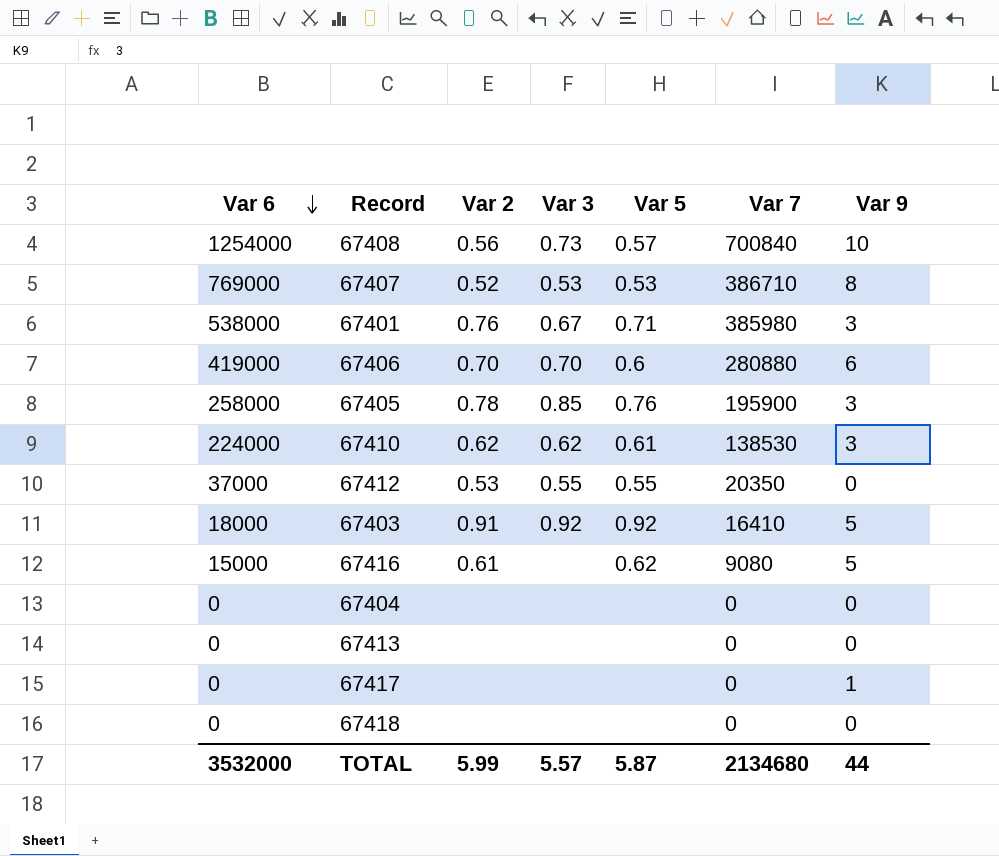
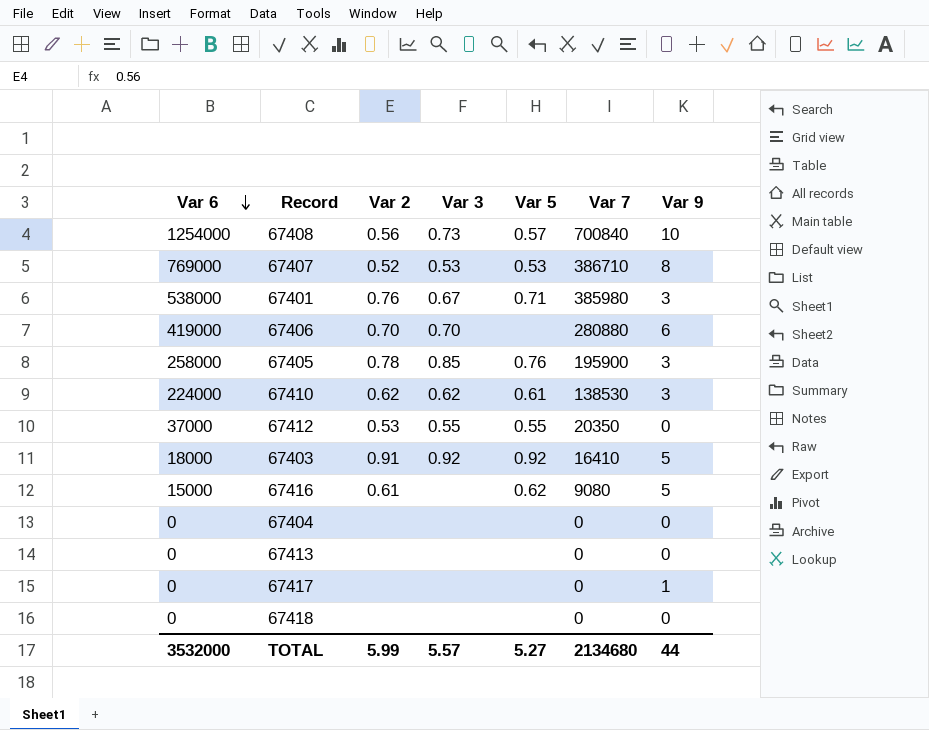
67406 | Var 5: 0.6 -> none
TOTAL | Var 5: 5.87 -> 5.27

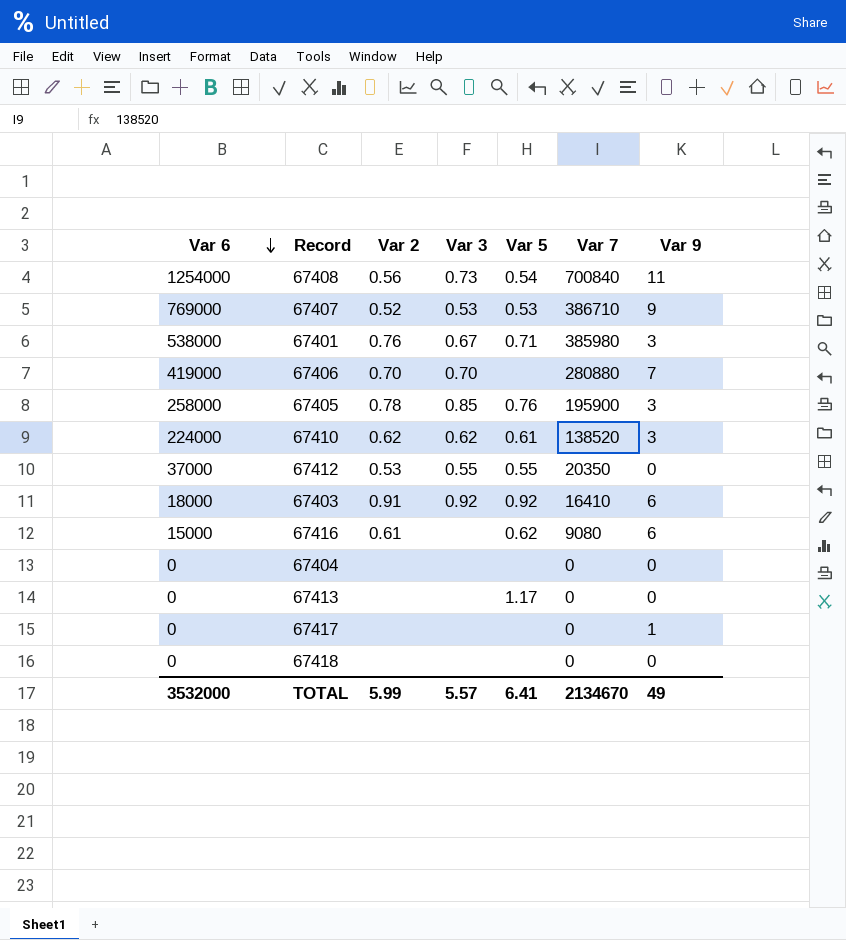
67408 | Var 5: 0.57 -> 0.54
67408 | Var 9: 10 -> 11
67407 | Var 9: 8 -> 9
67406 | Var 9: 6 -> 7
67410 | Var 7: 138530 -> 138520
67403 | Var 9: 5 -> 6
67416 | Var 9: 5 -> 6
67413 | Var 5: none -> 1.17
TOTAL | Var 5: 5.27 -> 6.41
TOTAL | Var 7: 2134680 -> 2134670
TOTAL | Var 9: 44 -> 49

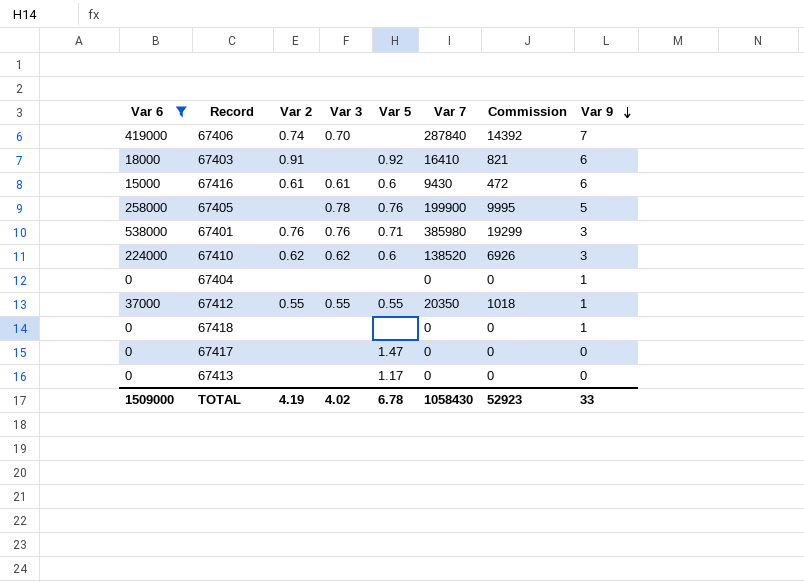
filter: none -> Var 6 <= 538000
row order: Var 6 descending -> Var 9 descending
column Commission | formula: none -> [Var 7] * 0.05
67406 | Var 2: 0.70 -> 0.74
67406 | Var 7: 280880 -> 287840
67403 | Var 3: 0.92 -> none
67416 | Var 3: none -> 0.61
67416 | Var 5: 0.62 -> 0.6
67416 | Var 7: 9080 -> 9430
67405 | Var 2: 0.78 -> none
67405 | Var 3: 0.85 -> 0.78
67405 | Var 7: 195900 -> 199900
67405 | Var 9: 3 -> 5
67401 | Var 3: 0.67 -> 0.76
67410 | Var 5: 0.61 -> 0.6
67404 | Var 9: 0 -> 1
67412 | Var 2: 0.53 -> 0.55
67412 | Var 9: 0 -> 1
67418 | Var 9: 0 -> 1
67417 | Var 5: none -> 1.47
67417 | Var 9: 1 -> 0
TOTAL | Var 6: 3532000 -> 1509000
TOTAL | Var 2: 5.99 -> 4.19
TOTAL | Var 3: 5.57 -> 4.02
TOTAL | Var 5: 6.41 -> 6.78
TOTAL | Var 7: 2134670 -> 1058430
TOTAL | Var 9: 49 -> 33

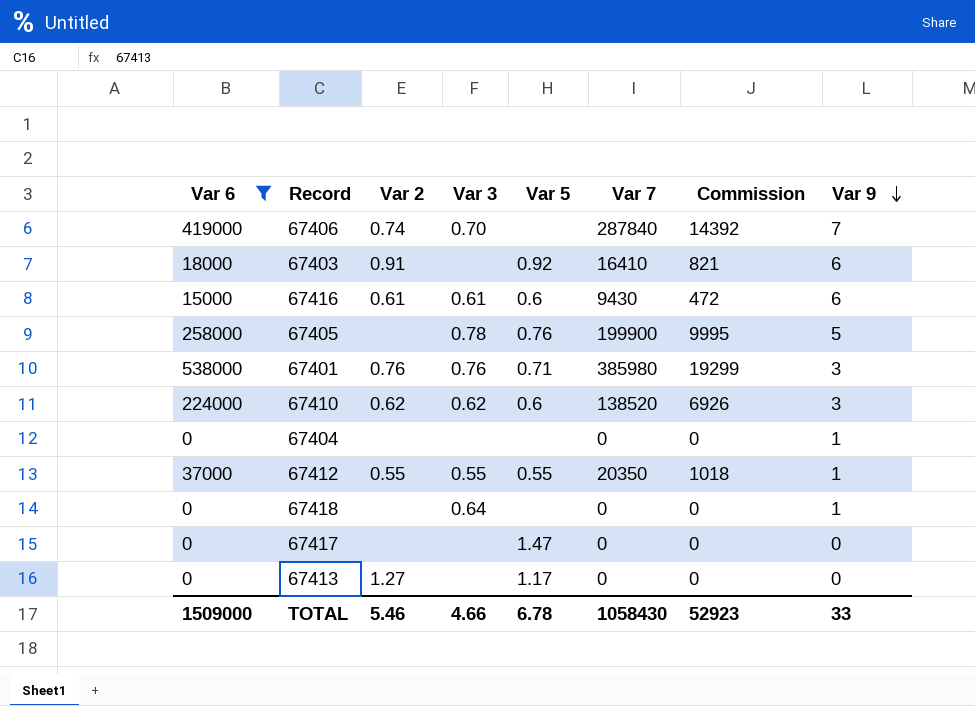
67418 | Var 3: none -> 0.64
67413 | Var 2: none -> 1.27
TOTAL | Var 2: 4.19 -> 5.46
TOTAL | Var 3: 4.02 -> 4.66

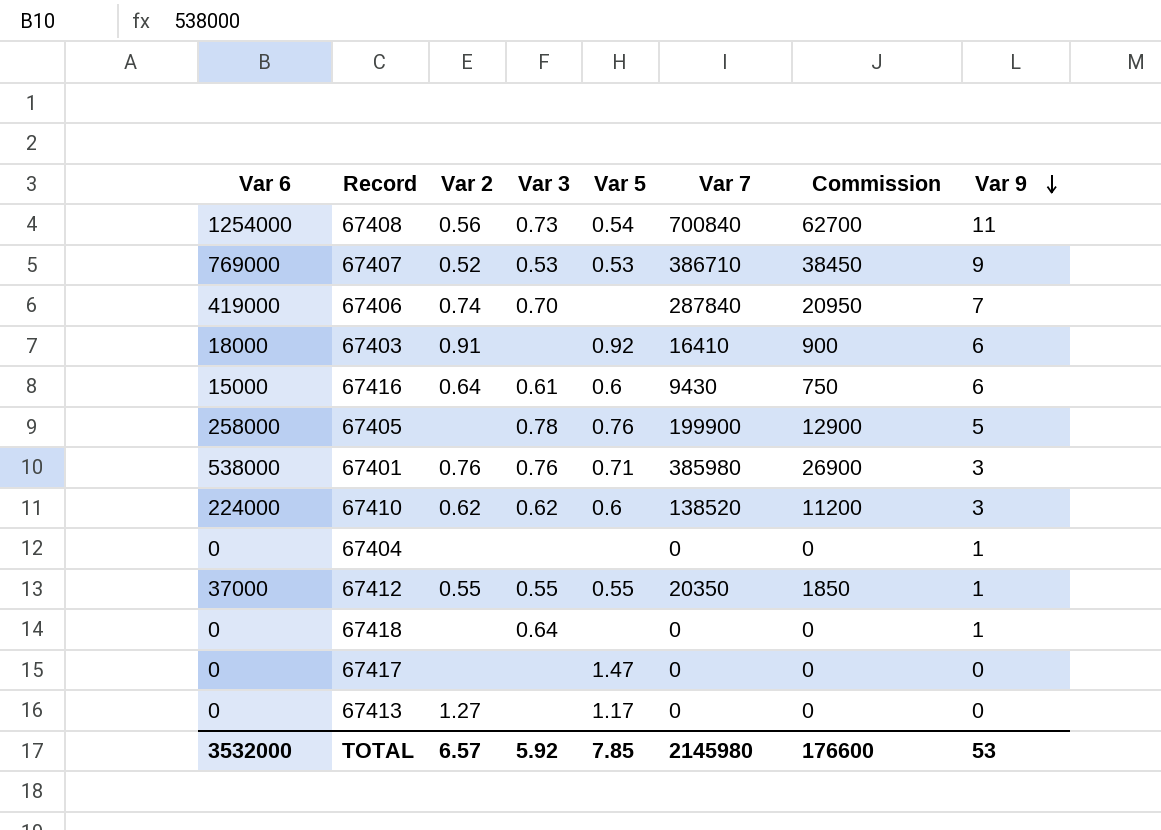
filter: Var 6 <= 538000 -> none
column Commission | formula: [Var 7] * 0.05 -> [Var 6] * 0.05
67416 | Var 2: 0.61 -> 0.64
TOTAL | Var 6: 1509000 -> 3532000
TOTAL | Var 2: 5.46 -> 6.57
TOTAL | Var 3: 4.66 -> 5.92
TOTAL | Var 5: 6.78 -> 7.85
TOTAL | Var 7: 1058430 -> 2145980
TOTAL | Commission: 52923 -> 176600
TOTAL | Var 9: 33 -> 53

